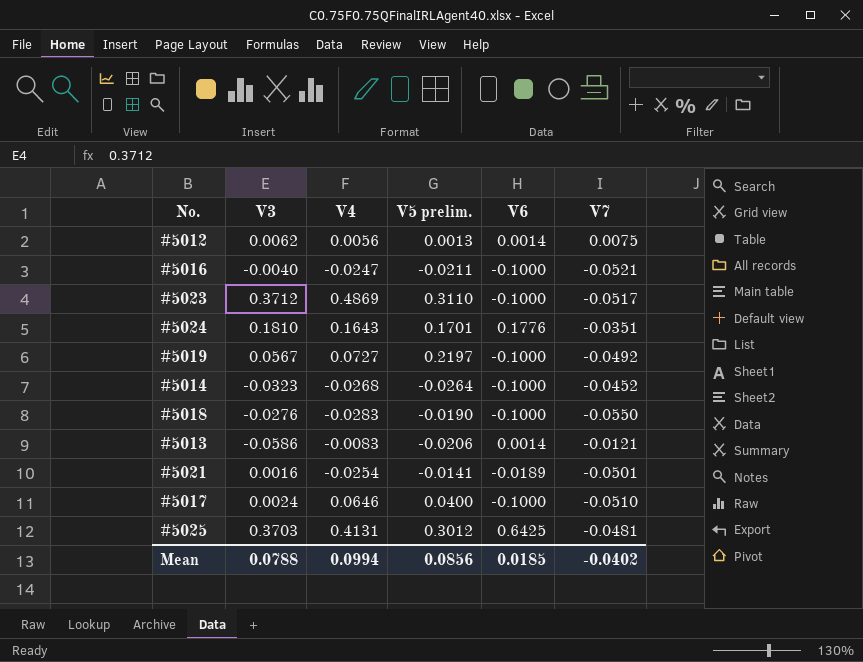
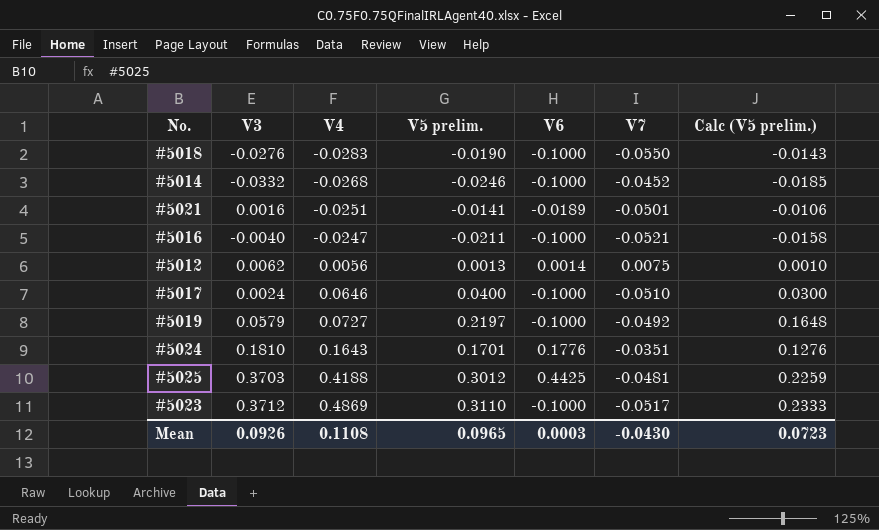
row order: none -> V4 ascending
column Calc (V5 prelim.) | formula: none -> [V5 prelim.] * 0.75
row #5013: -0.0586 | -0.0083 | -0.0206 | 0.0014 | -0.0121 -> none
#5014 | V3: -0.0323 -> -0.0332
#5014 | V5 prelim.: -0.0264 -> -0.0246
#5021 | V4: -0.0254 -> -0.0251
#5019 | V3: 0.0567 -> 0.0579
#5025 | V4: 0.4131 -> 0.4188
#5025 | V6: 0.6425 -> 0.4425
Mean | V3: 0.0788 -> 0.0926
Mean | V4: 0.0994 -> 0.1108
Mean | V5 prelim.: 0.0856 -> 0.0965
Mean | V6: 0.0185 -> 0.0003
Mean | V7: -0.0402 -> -0.0430

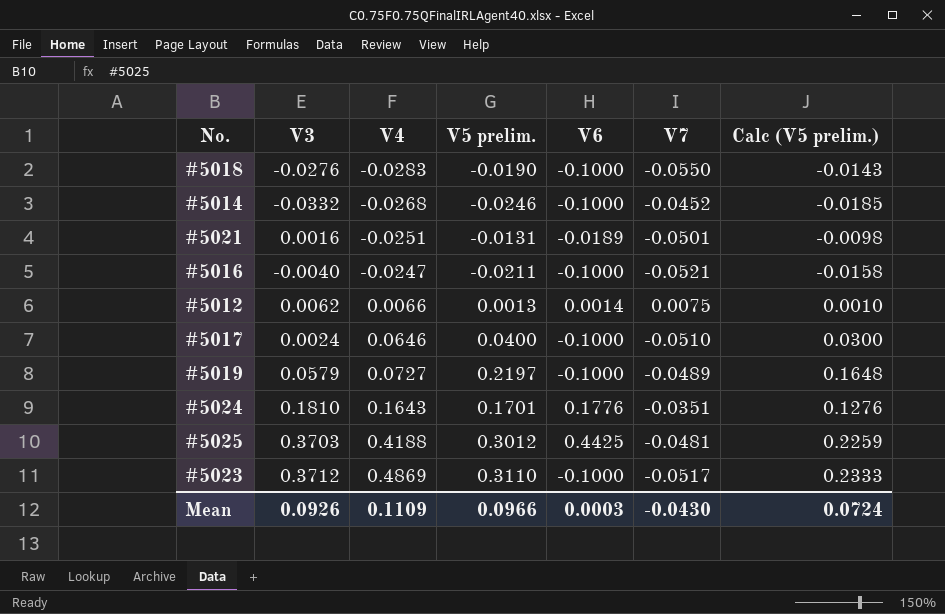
#5021 | V5 prelim.: -0.0141 -> -0.0131
#5021 | Calc (V5 prelim.): -0.0106 -> -0.0098
#5012 | V4: 0.0056 -> 0.0066
#5019 | V7: -0.0492 -> -0.0489
Mean | V4: 0.1108 -> 0.1109
Mean | V5 prelim.: 0.0965 -> 0.0966
Mean | Calc (V5 prelim.): 0.0723 -> 0.0724

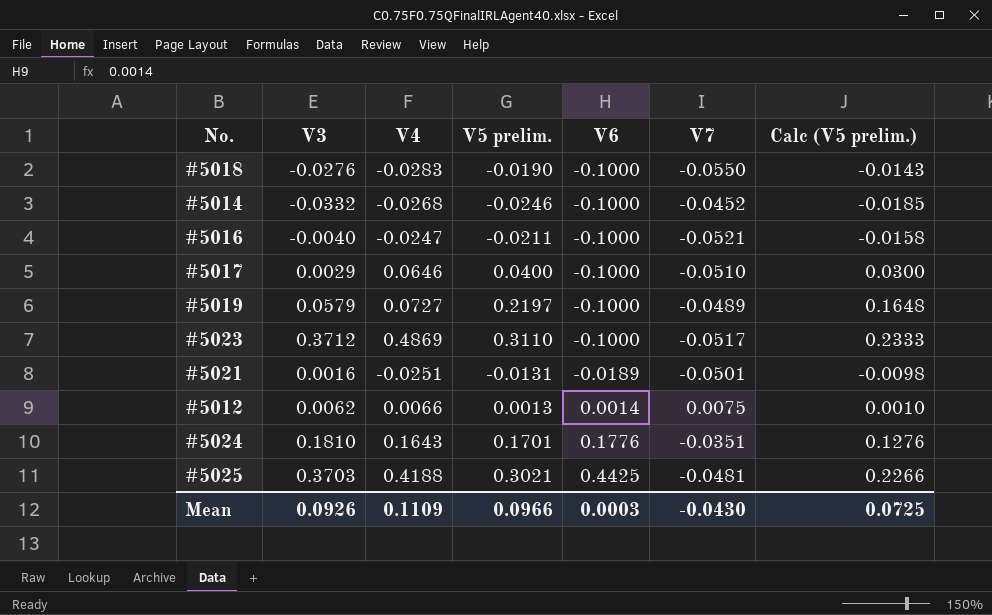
row order: V4 ascending -> V6 ascending
#5017 | V3: 0.0024 -> 0.0029
#5025 | V5 prelim.: 0.3012 -> 0.3021
#5025 | Calc (V5 prelim.): 0.2259 -> 0.2266
Mean | Calc (V5 prelim.): 0.0724 -> 0.0725

